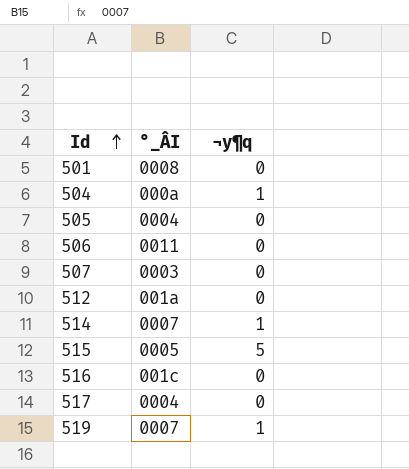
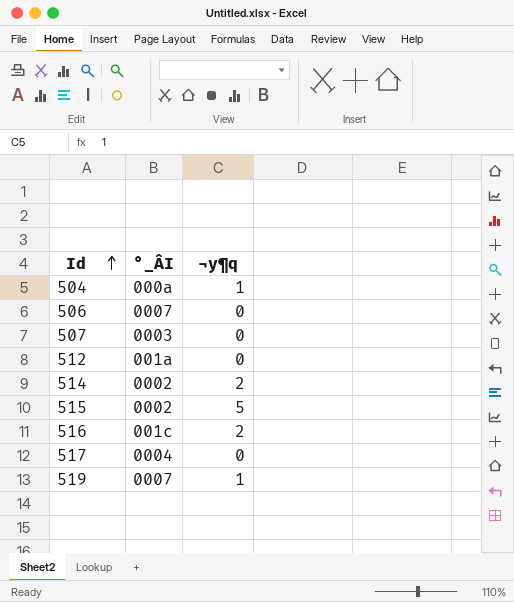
row 501: 0008 | 0 -> none
row 505: 0004 | 0 -> none
506 | °_ÂI: 0011 -> 0007
514 | °_ÂI: 0007 -> 0002
514 | ¬y¶q: 1 -> 2
515 | °_ÂI: 0005 -> 0002
516 | ¬y¶q: 0 -> 2

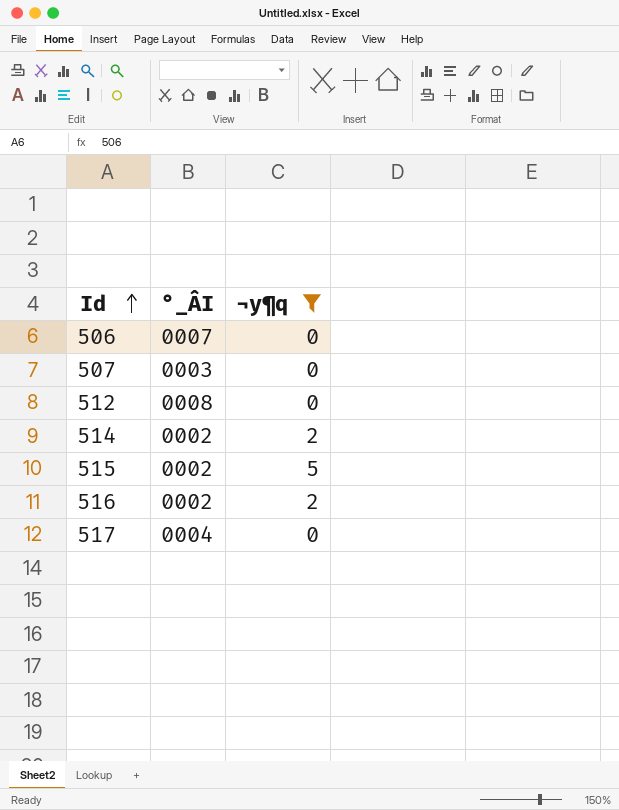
filter: none -> ¬y¶q != 1
512 | °_ÂI: 001a -> 0008
516 | °_ÂI: 001c -> 0002

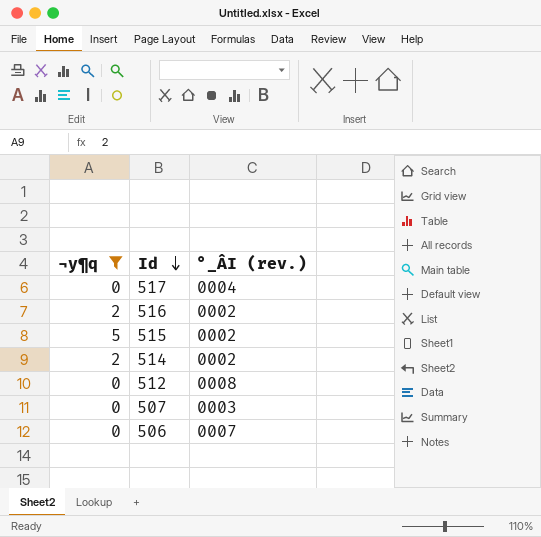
row order: Id ascending -> Id descending
column ¬y¶q | position: 3 -> 1
column name: °_ÂI -> °_ÂI (rev.)

